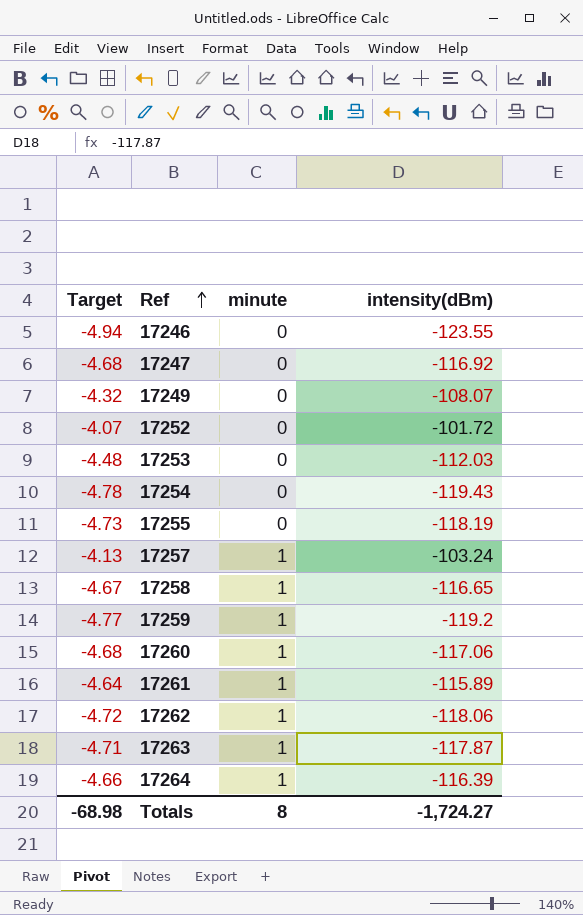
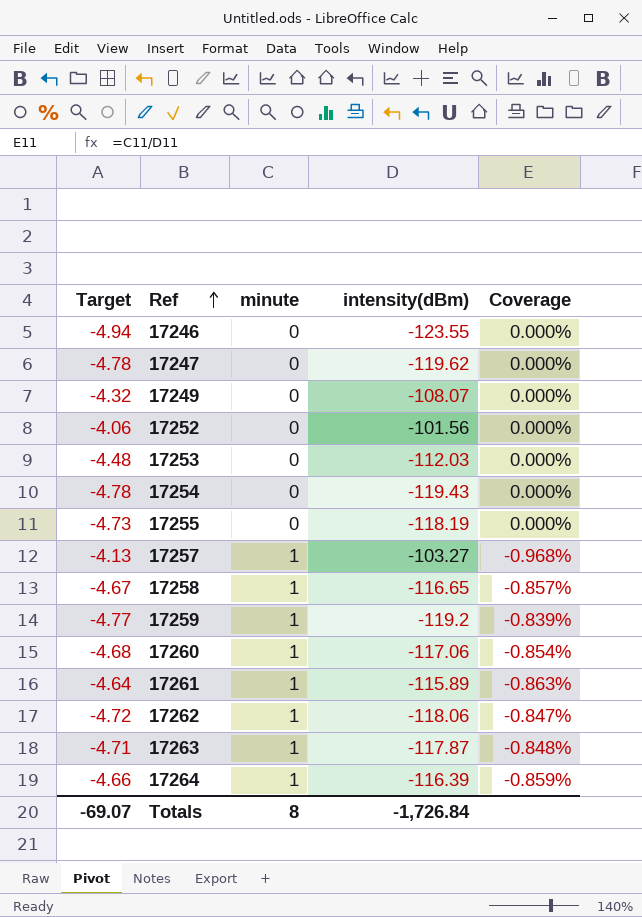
column Coverage | formula: none -> [minute] / [intensity(dBm)]
17247 | Target: -4.68 -> -4.78
17247 | intensity(dBm): -116.92 -> -119.62
17252 | Target: -4.07 -> -4.06
17252 | intensity(dBm): -101.72 -> -101.56
17257 | intensity(dBm): -103.24 -> -103.27
Totals | Target: -68.98 -> -69.07
Totals | intensity(dBm): -1,724.27 -> -1,726.84

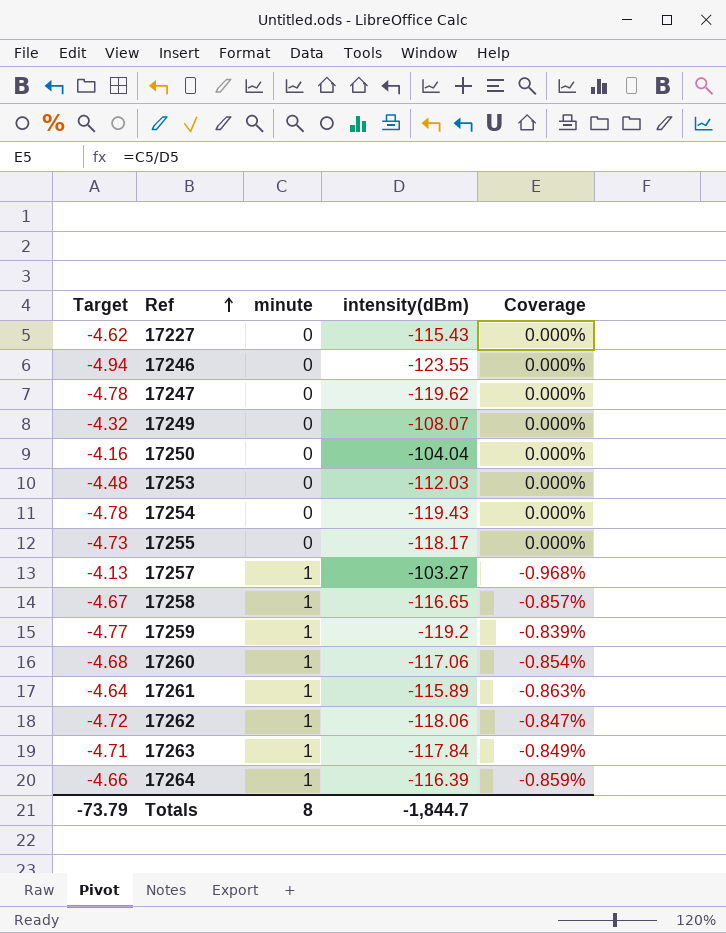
row 17252: -4.06 | 0 | -101.56 | 0.000% -> none
row 17227: none -> -4.62 | 0 | -115.43 | 0.000%
row 17250: none -> -4.16 | 0 | -104.04 | 0.000%
17255 | intensity(dBm): -118.19 -> -118.17
17263 | intensity(dBm): -117.87 -> -117.84
17263 | Coverage: -0.848% -> -0.849%
Totals | Target: -69.07 -> -73.79
Totals | intensity(dBm): -1,726.84 -> -1,844.7

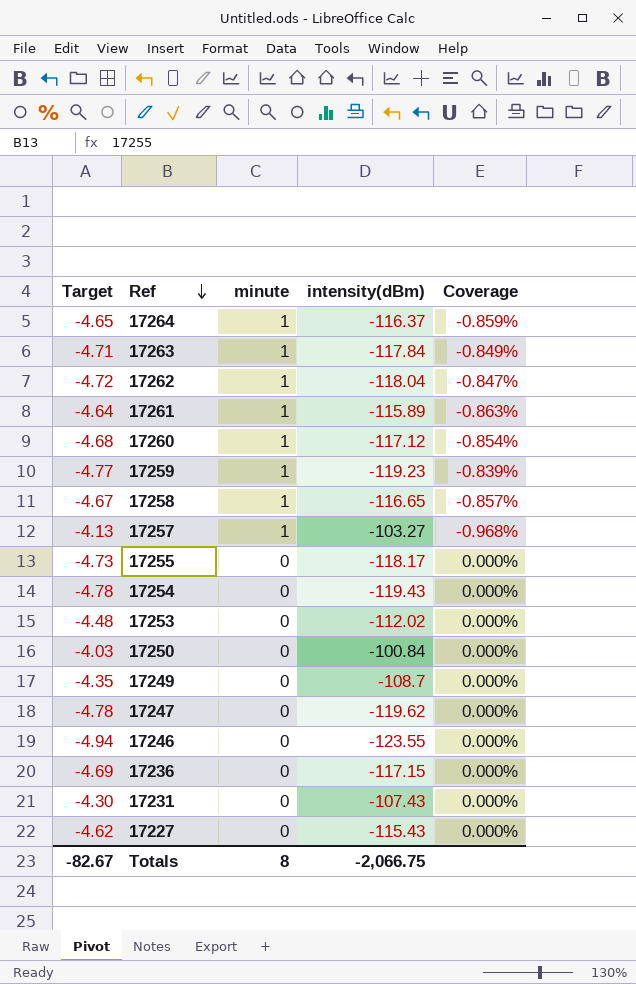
row order: Ref ascending -> Ref descending
17264 | Target: -4.66 -> -4.65
17264 | intensity(dBm): -116.39 -> -116.37
17262 | intensity(dBm): -118.06 -> -118.04
17260 | intensity(dBm): -117.06 -> -117.12
17259 | intensity(dBm): -119.2 -> -119.23
17253 | intensity(dBm): -112.03 -> -112.02
17250 | Target: -4.16 -> -4.03
17250 | intensity(dBm): -104.04 -> -100.84
17249 | Target: -4.32 -> -4.35
17249 | intensity(dBm): -108.07 -> -108.7
row 17236: none -> -4.69 | 0 | -117.15 | 0.000%
row 17231: none -> -4.30 | 0 | -107.43 | 0.000%
Totals | Target: -73.79 -> -82.67
Totals | intensity(dBm): -1,844.7 -> -2,066.75

